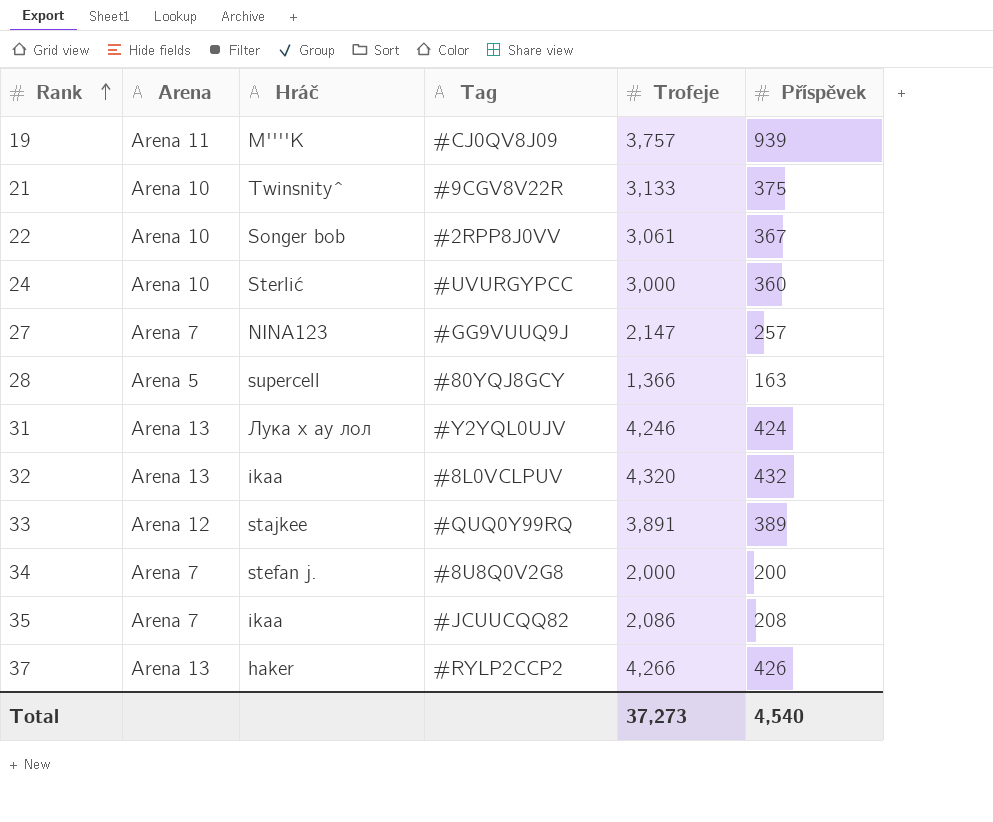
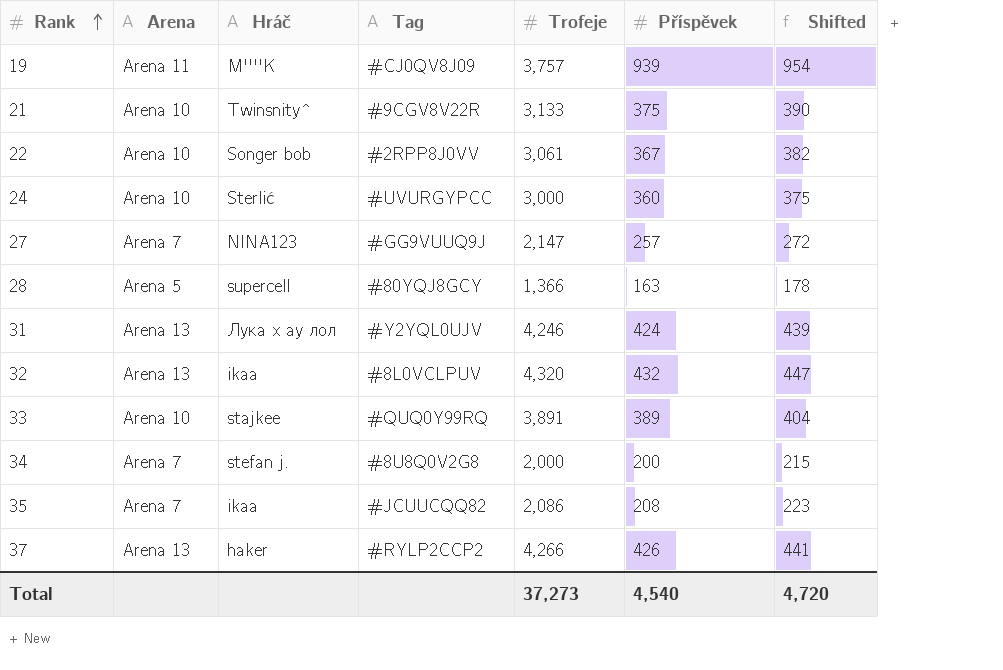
column Shifted | formula: none -> [Příspěvek] + 15
33 | Arena: Arena 12 -> Arena 10

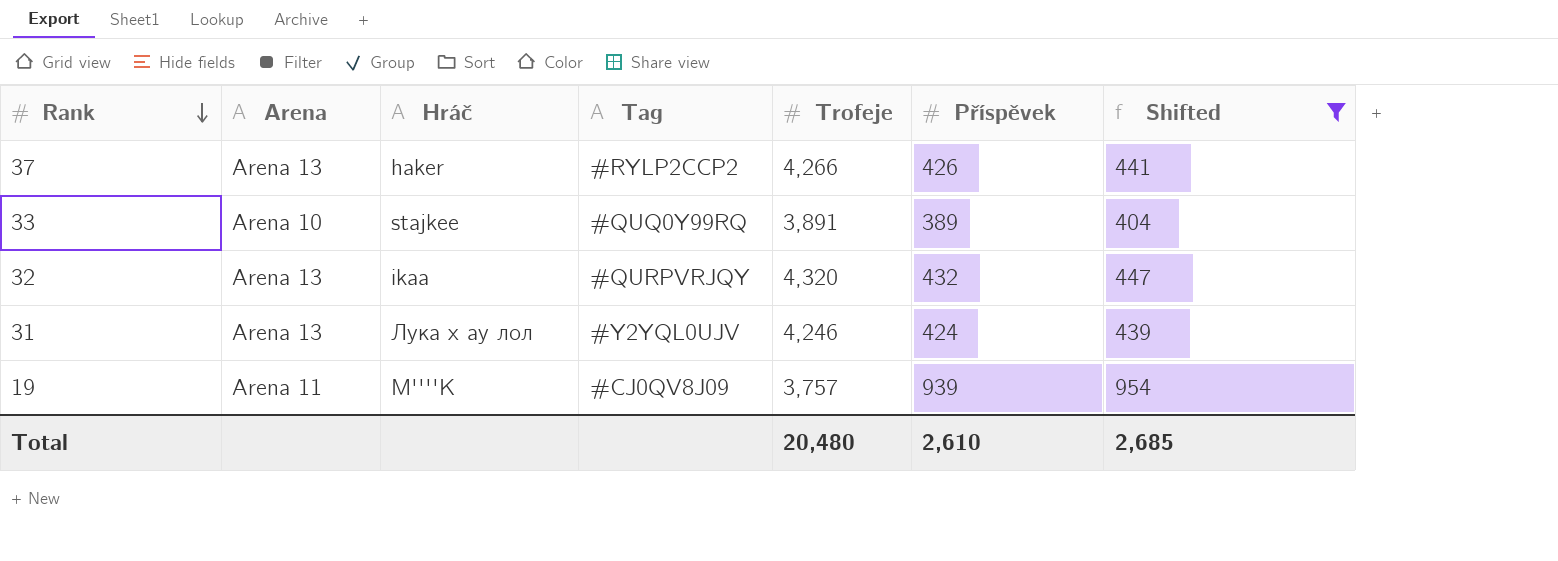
filter: none -> Shifted >= 404
row order: Rank ascending -> Rank descending
32 | Tag: #8L0VCLPUV -> #QURPVRJQY
Total | Trofeje: 37,273 -> 20,480
Total | Příspěvek: 4,540 -> 2,610
Total | Shifted: 4,720 -> 2,685

